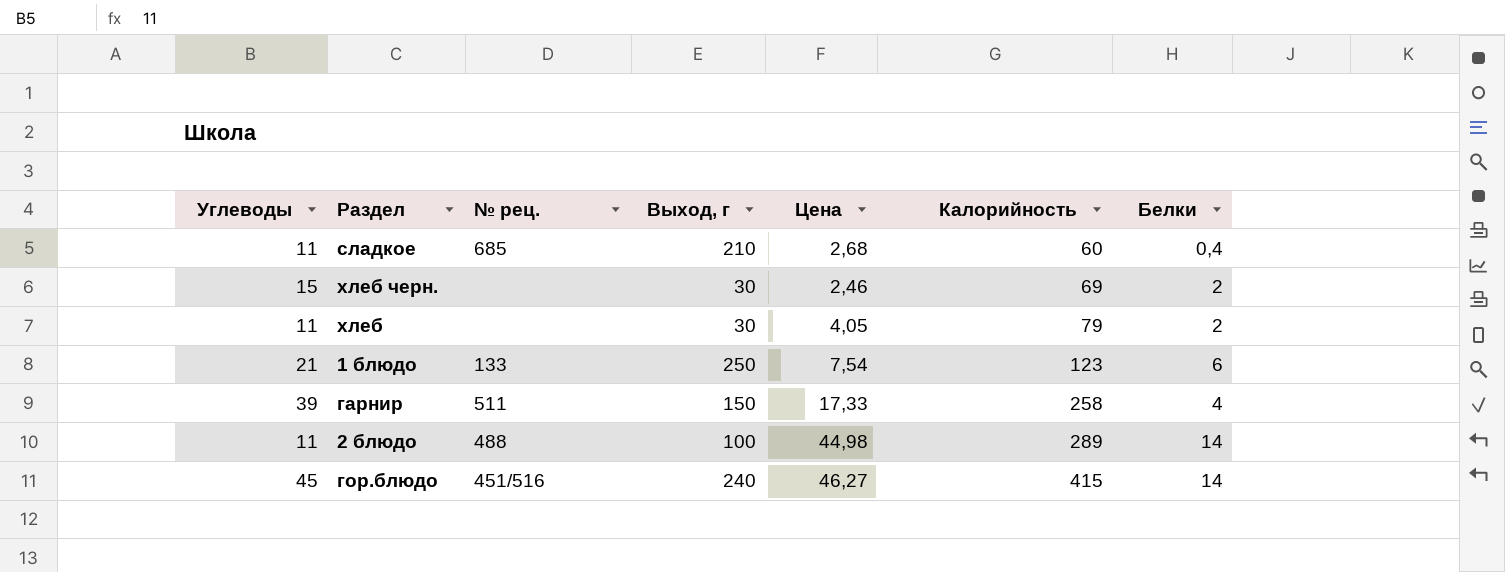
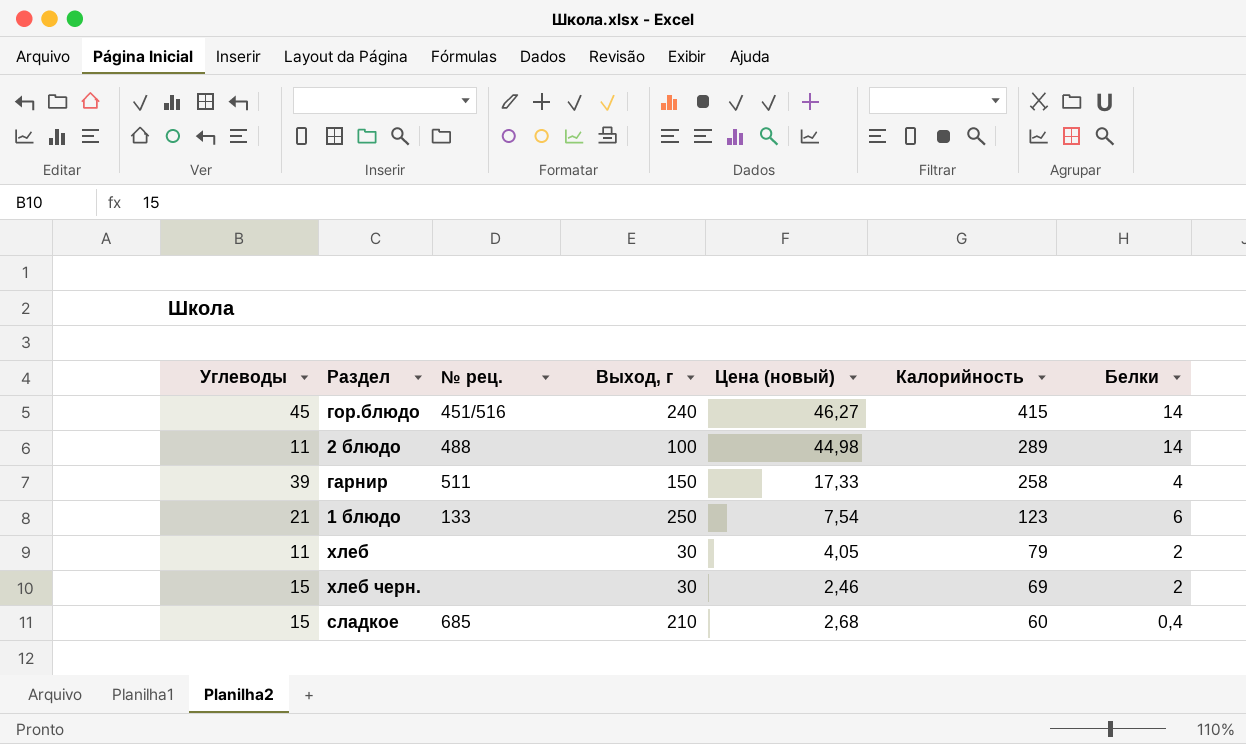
row order: Калорийность ascending -> Калорийность descending
column name: Цена -> Цена (новый)
сладкое | Углеводы: 11 -> 15

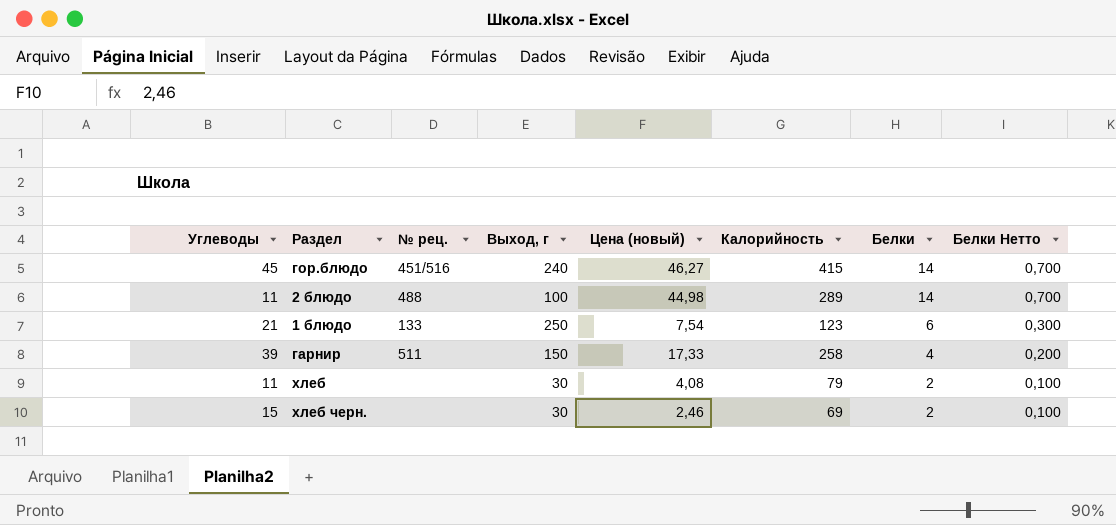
row order: Калорийность descending -> Белки descending
column Белки Нетто | formula: none -> [Белки] * 0,05
row сладкое: 15 | 685 | 210 | 2,68 | 60 | 0,4 -> none
хлеб | Цена (новый): 4,05 -> 4,08

